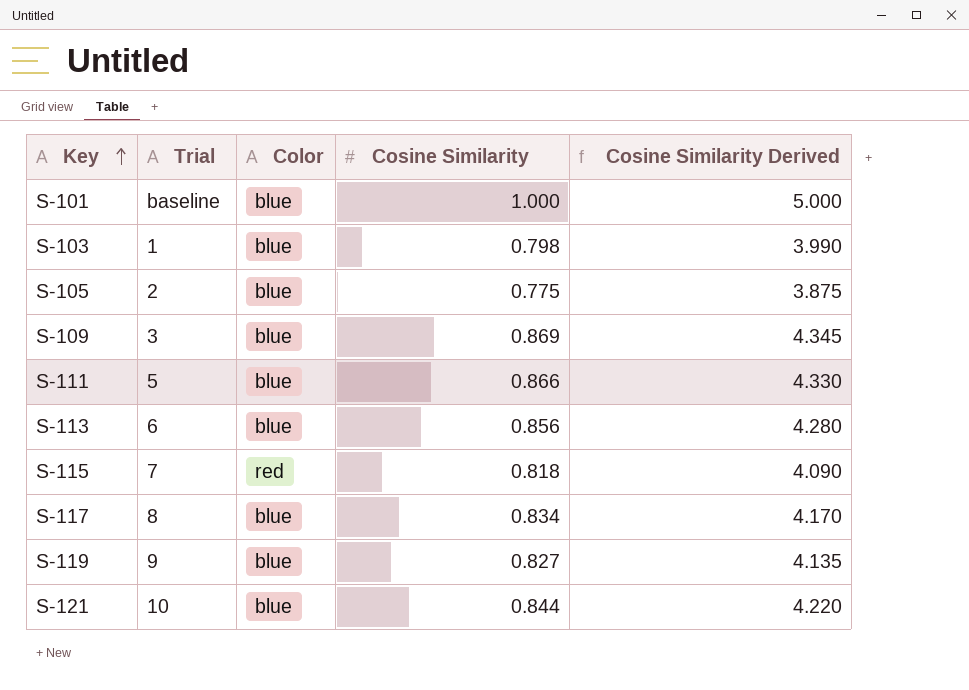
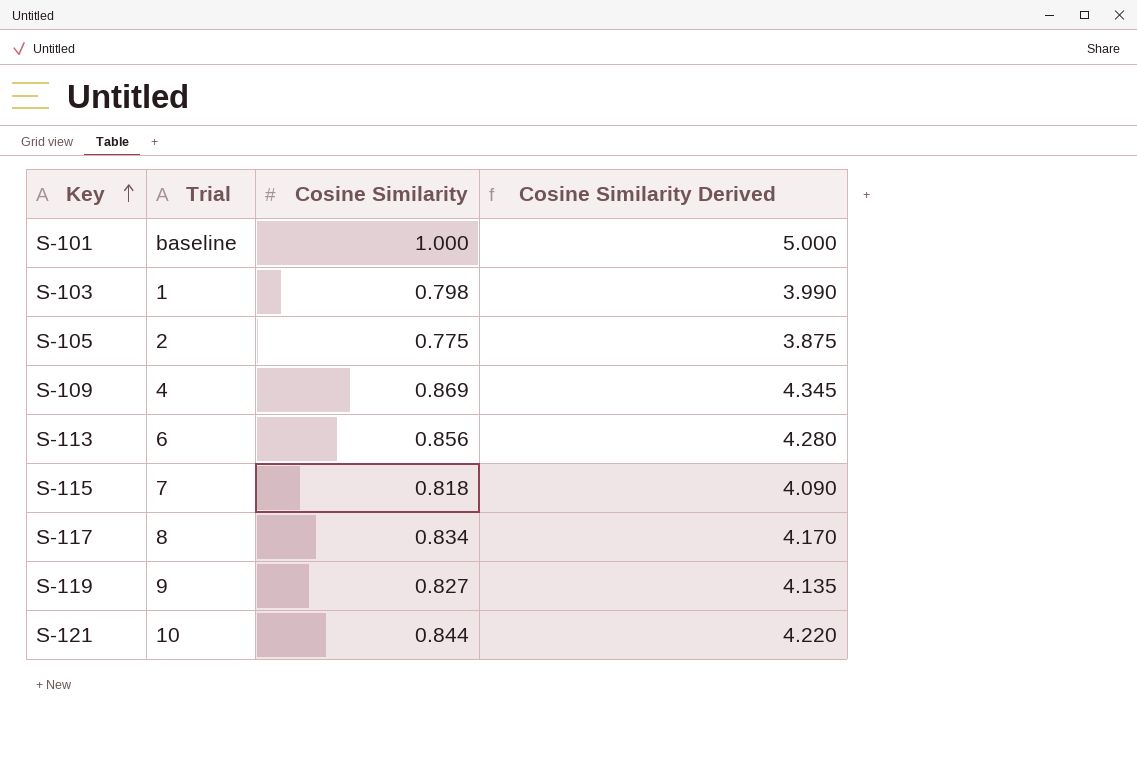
column Color | position: 3 -> none
row S-111: 5 | blue | 0.866 | 4.330 -> none
S-109 | Trial: 3 -> 4

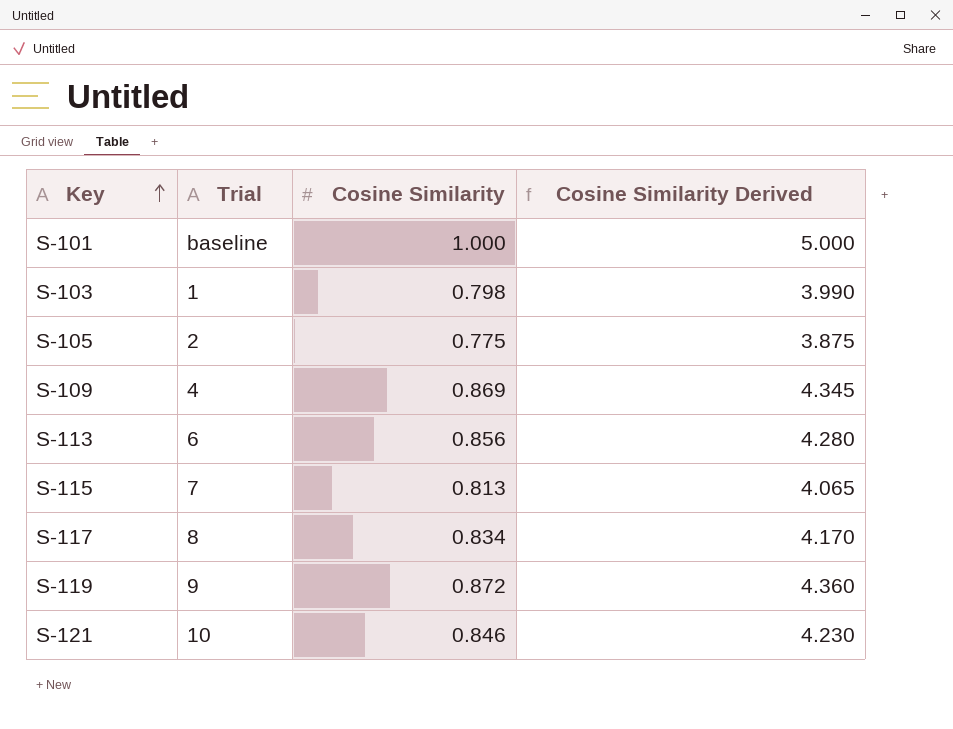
S-115 | Cosine Similarity: 0.818 -> 0.813
S-115 | Cosine Similarity Derived: 4.090 -> 4.065
S-119 | Cosine Similarity: 0.827 -> 0.872
S-119 | Cosine Similarity Derived: 4.135 -> 4.360
S-121 | Cosine Similarity: 0.844 -> 0.846
S-121 | Cosine Similarity Derived: 4.220 -> 4.230

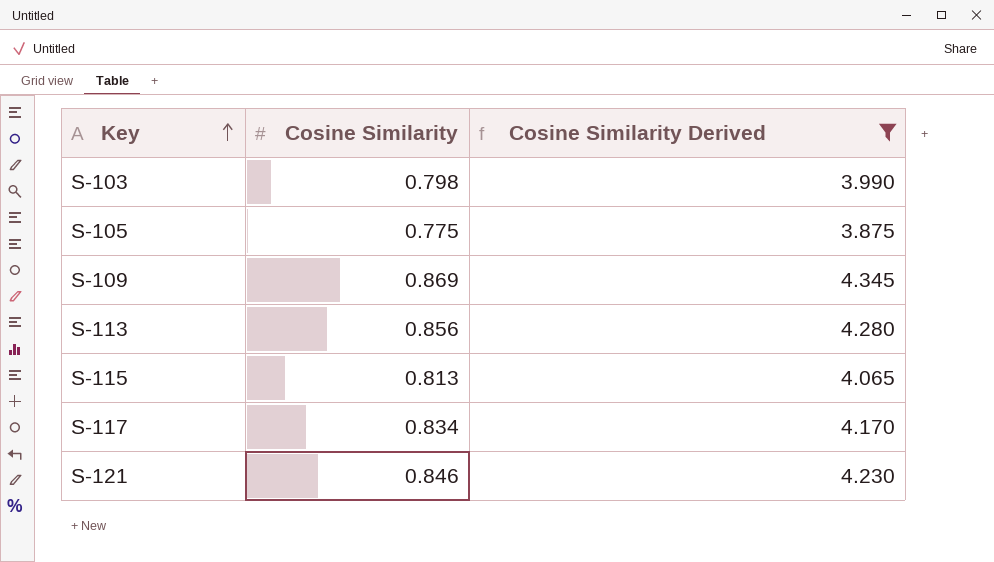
filter: none -> Cosine Similarity Derived <= 4.345
column Trial | position: 2 -> none

